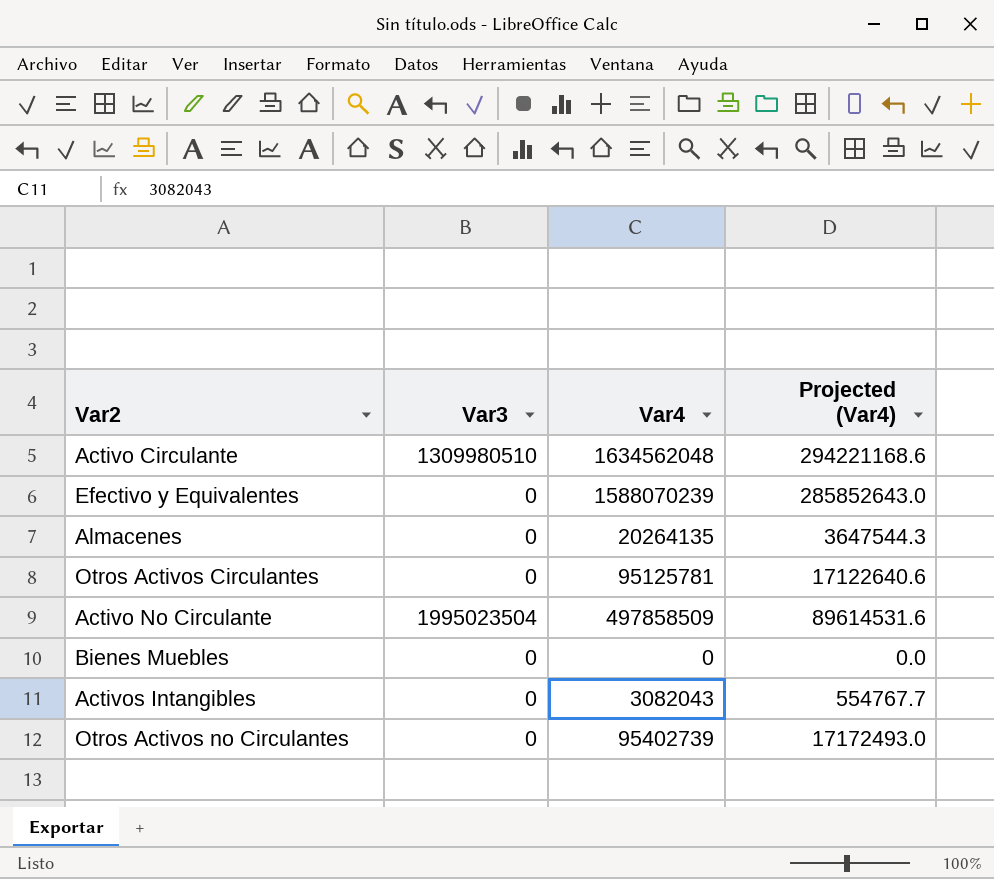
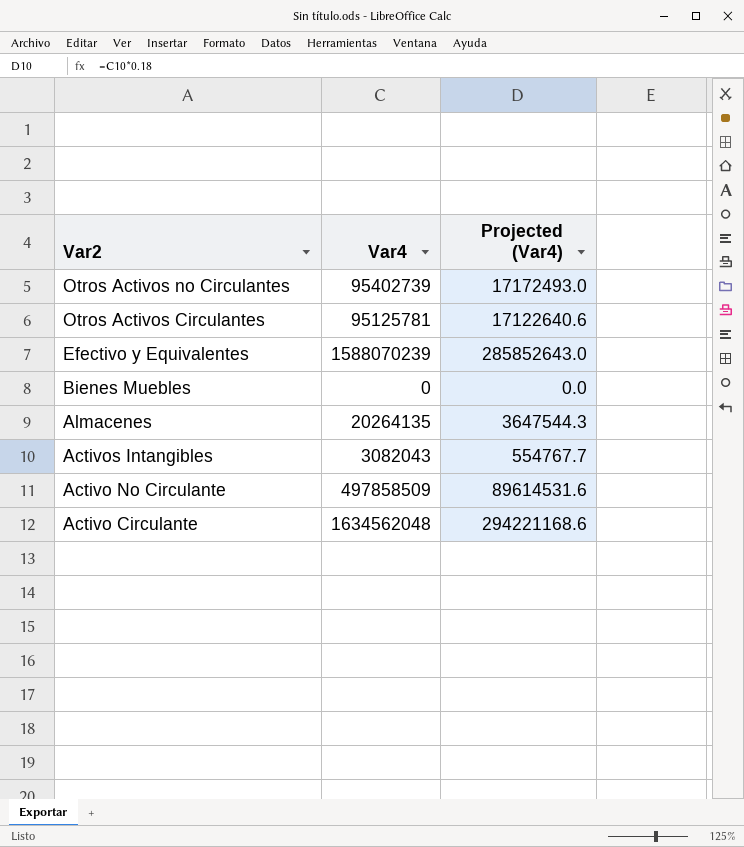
row order: none -> Var2 descending
column Var3 | position: 2 -> none

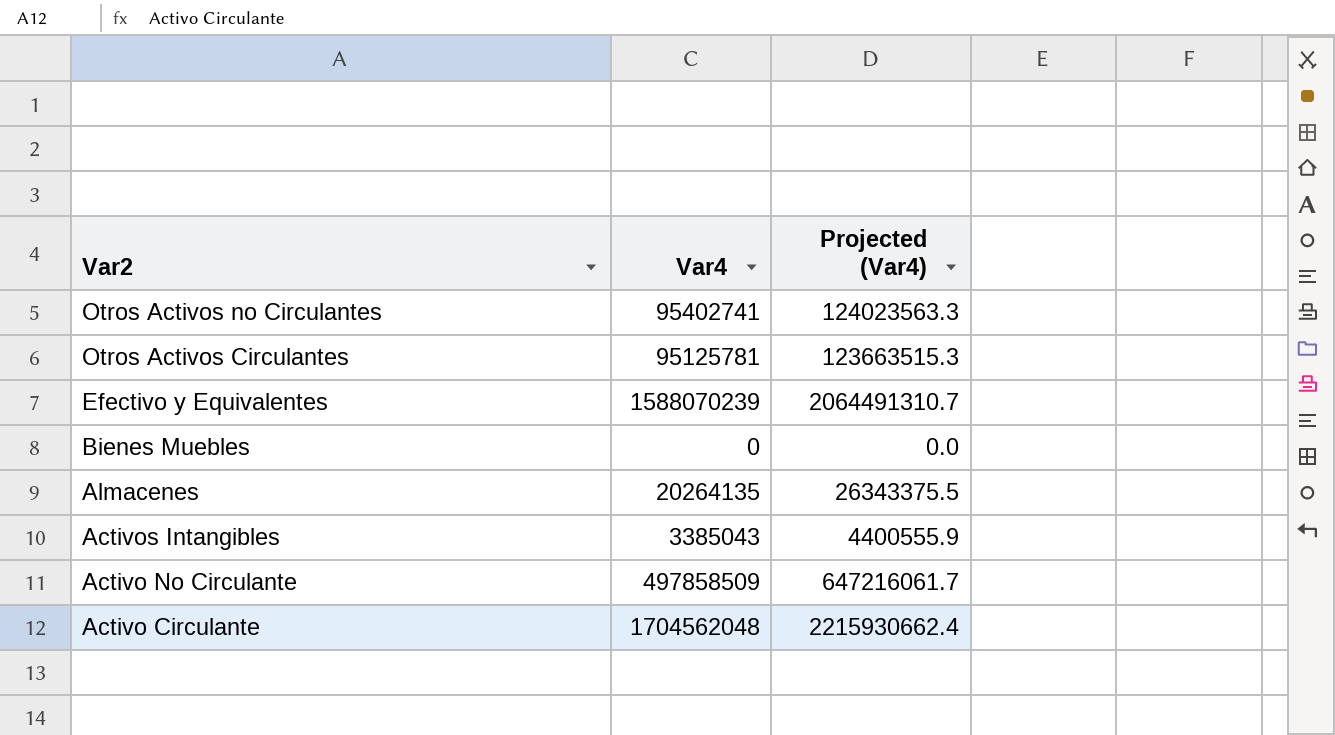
column Projected (Var4) | formula: [Var4] * 0.18 -> [Var4] * 1.3
Otros Activos no Circulantes | Var4: 95402739 -> 95402741
Activos Intangibles | Var4: 3082043 -> 3385043
Activo Circulante | Var4: 1634562048 -> 1704562048

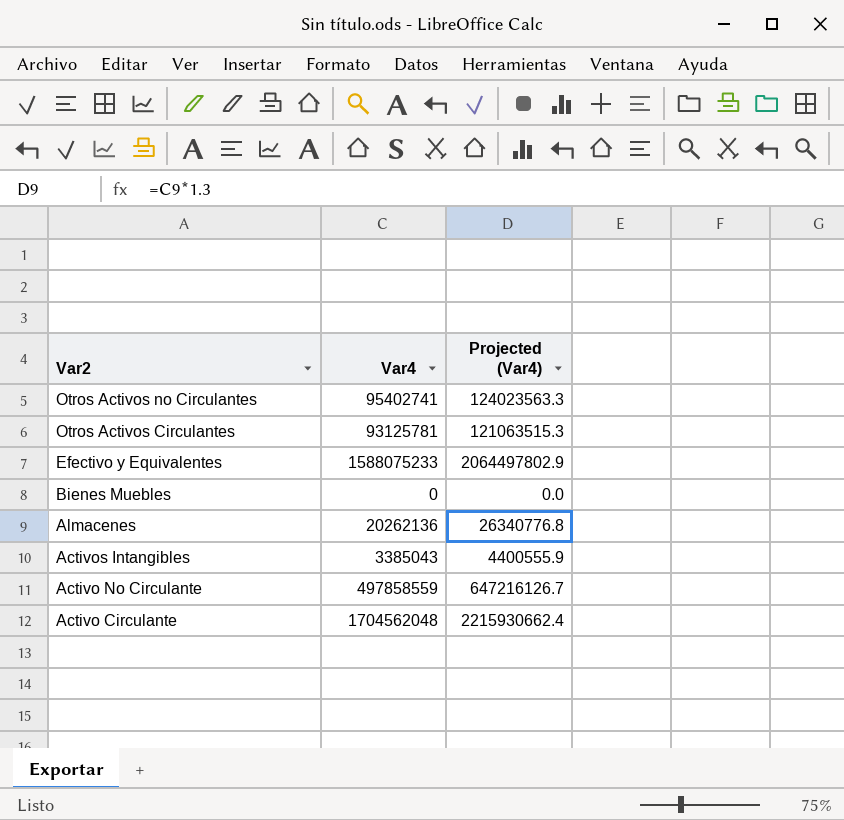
Otros Activos Circulantes | Var4: 95125781 -> 93125781
Otros Activos Circulantes | Projected (Var4): 123663515.3 -> 121063515.3
Efectivo y Equivalentes | Var4: 1588070239 -> 1588075233
Efectivo y Equivalentes | Projected (Var4): 2064491310.7 -> 2064497802.9
Almacenes | Var4: 20264135 -> 20262136
Almacenes | Projected (Var4): 26343375.5 -> 26340776.8
Activo No Circulante | Var4: 497858509 -> 497858559
Activo No Circulante | Projected (Var4): 647216061.7 -> 647216126.7

